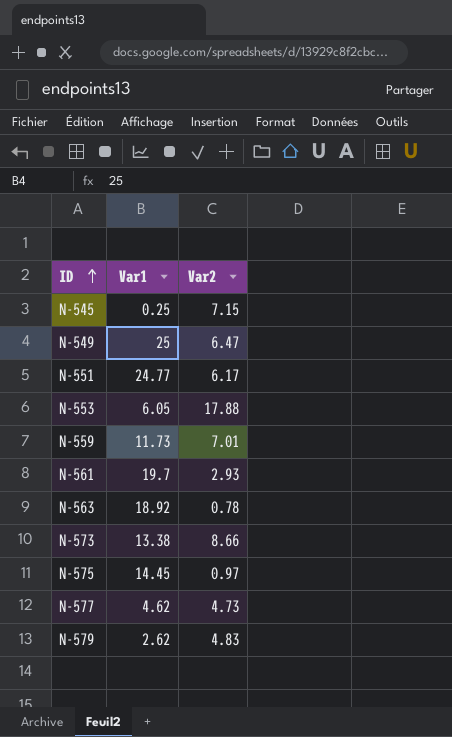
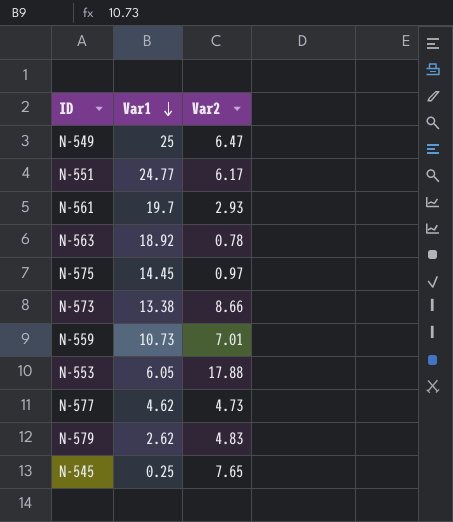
row order: ID ascending -> Var1 descending
N-559 | Var1: 11.73 -> 10.73
N-545 | Var2: 7.15 -> 7.65

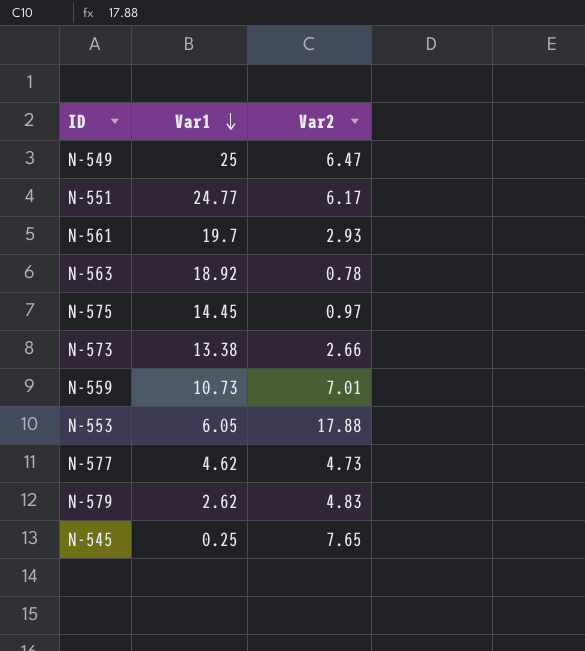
N-573 | Var2: 8.66 -> 2.66

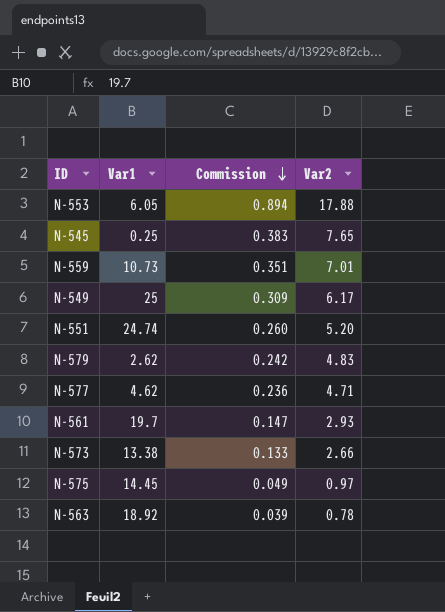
row order: Var1 descending -> Commission descending
column Commission | formula: none -> [Var2] * 0.05
N-549 | Var2: 6.47 -> 6.17
N-551 | Var1: 24.77 -> 24.74
N-551 | Var2: 6.17 -> 5.20
N-577 | Var2: 4.73 -> 4.71

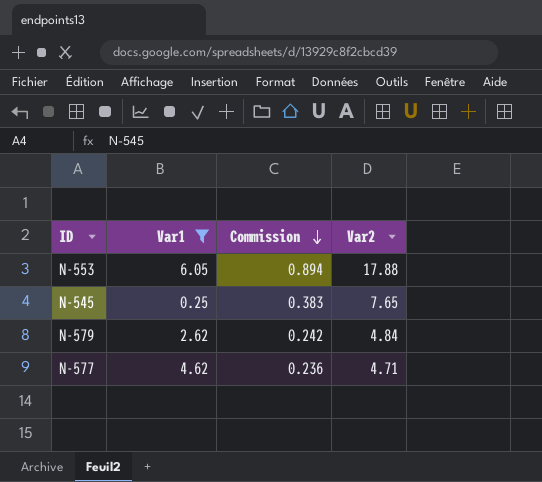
filter: none -> Var1 <= 6.05
N-579 | Var2: 4.83 -> 4.84

